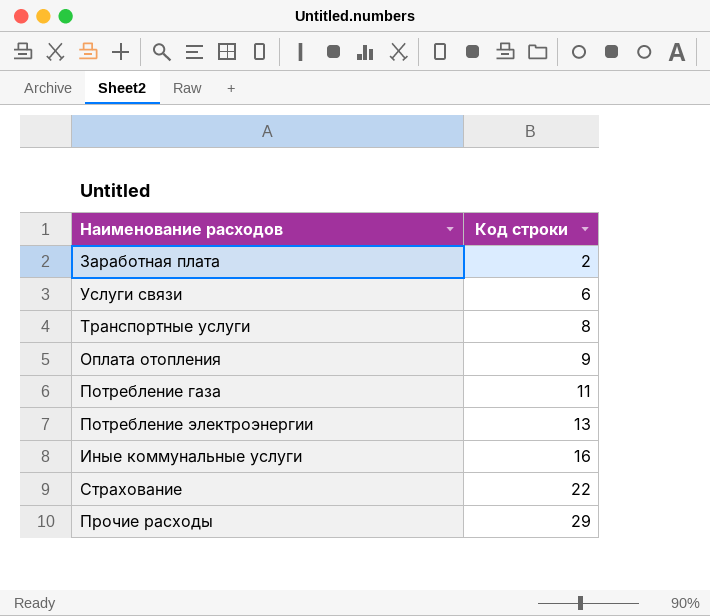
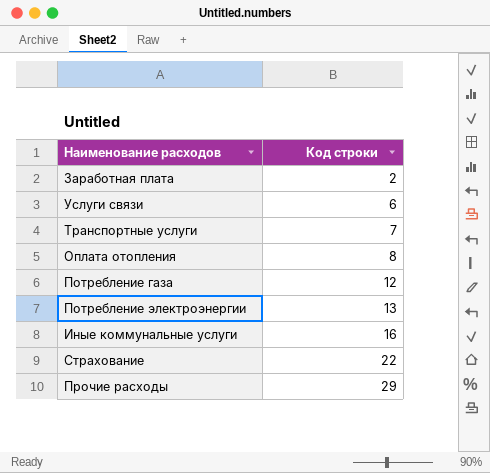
Транспортные услуги | Код строки: 8 -> 7
Оплата отопления | Код строки: 9 -> 8
Потребление газа | Код строки: 11 -> 12

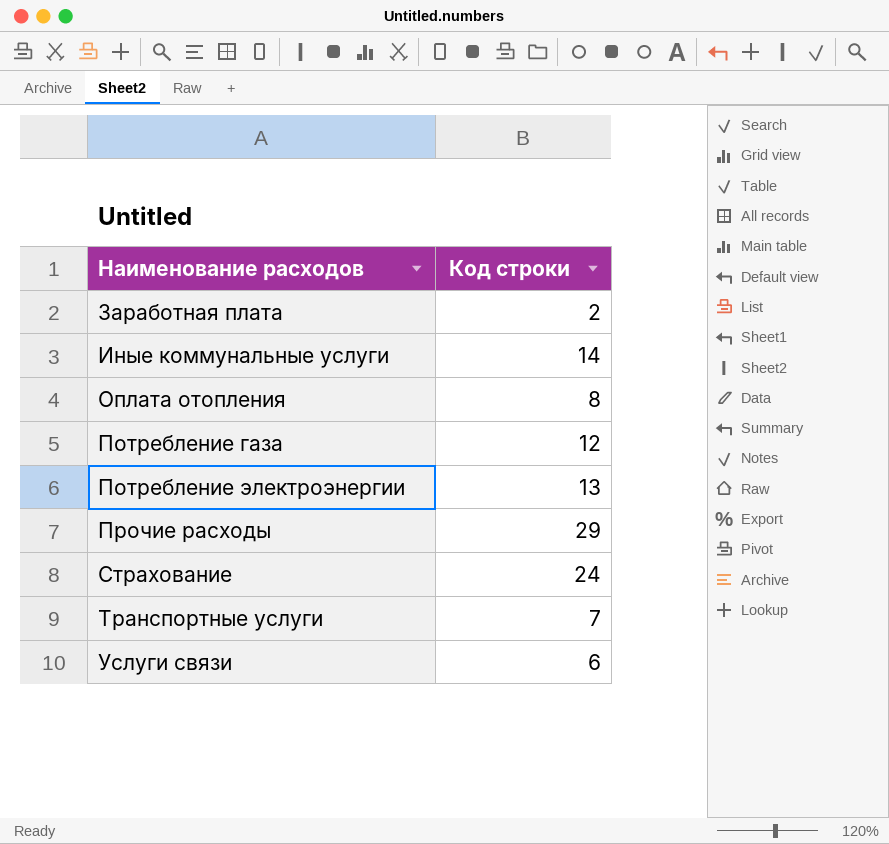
row order: Код строки ascending -> Наименование расходов ascending
Иные коммунальные услуги | Код строки: 16 -> 14
Страхование | Код строки: 22 -> 24

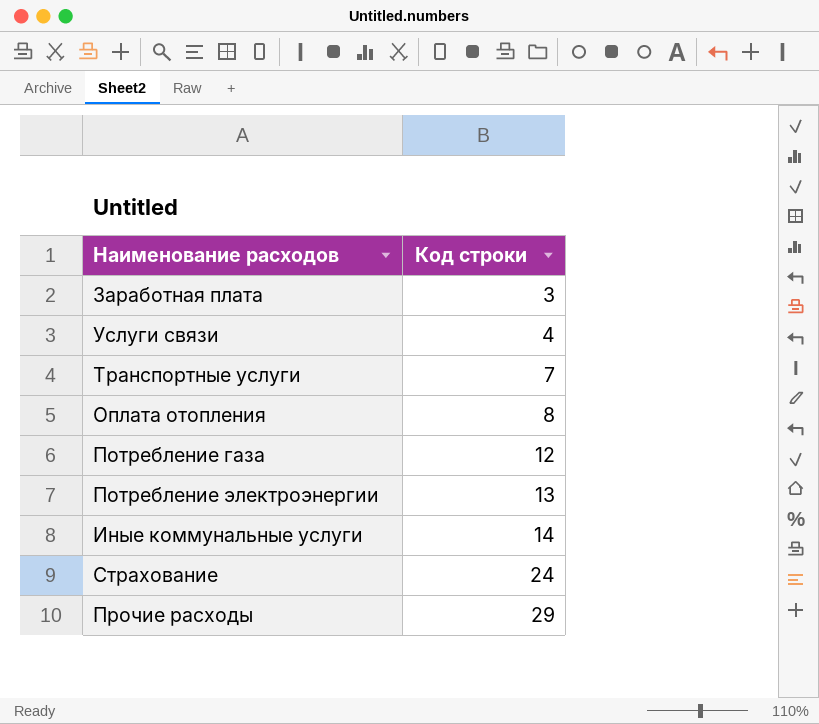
row order: Наименование расходов ascending -> Код строки ascending
Заработная плата | Код строки: 2 -> 3
Услуги связи | Код строки: 6 -> 4

